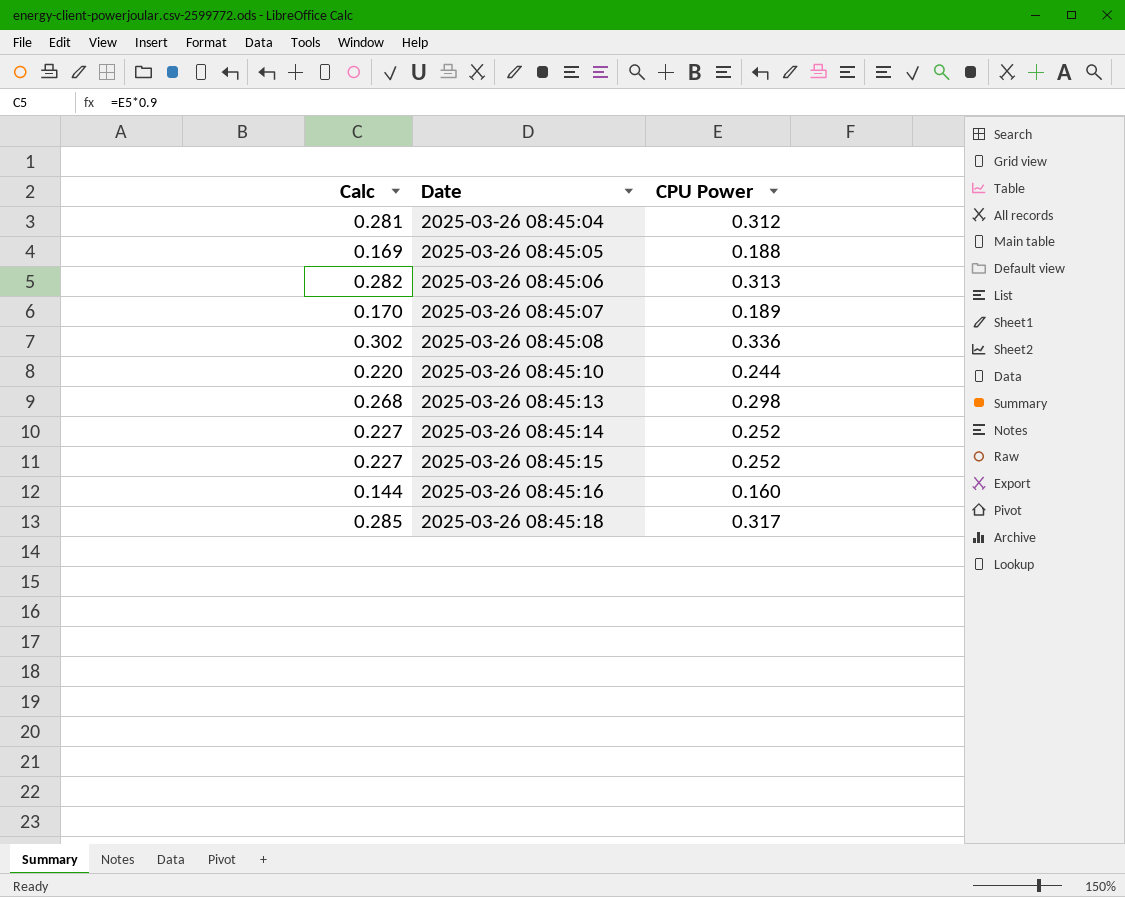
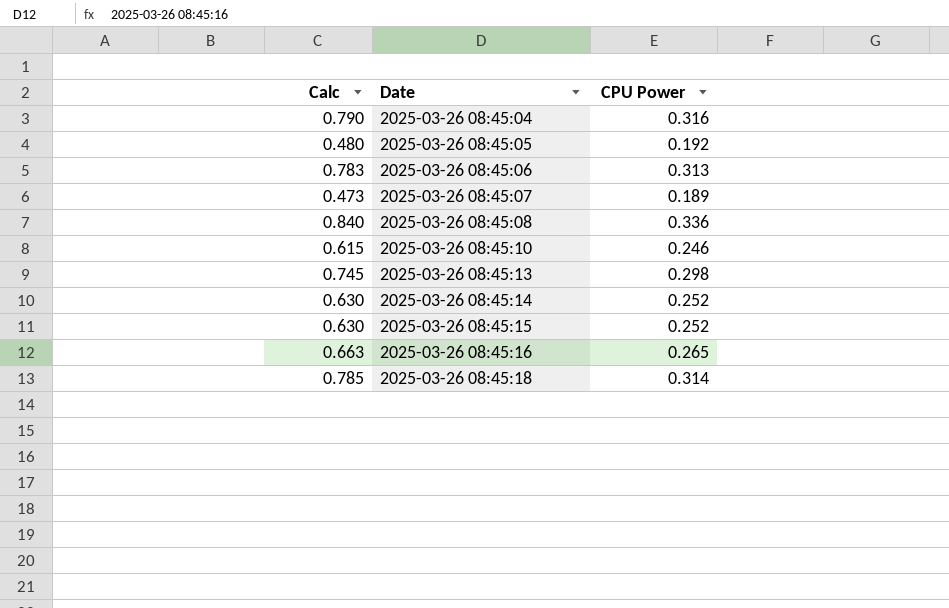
column Calc | formula: [CPU Power] * 0.9 -> [CPU Power] * 2.5
2025-03-26 08:45:04 | CPU Power: 0.312 -> 0.316
2025-03-26 08:45:05 | CPU Power: 0.188 -> 0.192
2025-03-26 08:45:10 | CPU Power: 0.244 -> 0.246
2025-03-26 08:45:16 | CPU Power: 0.160 -> 0.265
2025-03-26 08:45:18 | CPU Power: 0.317 -> 0.314

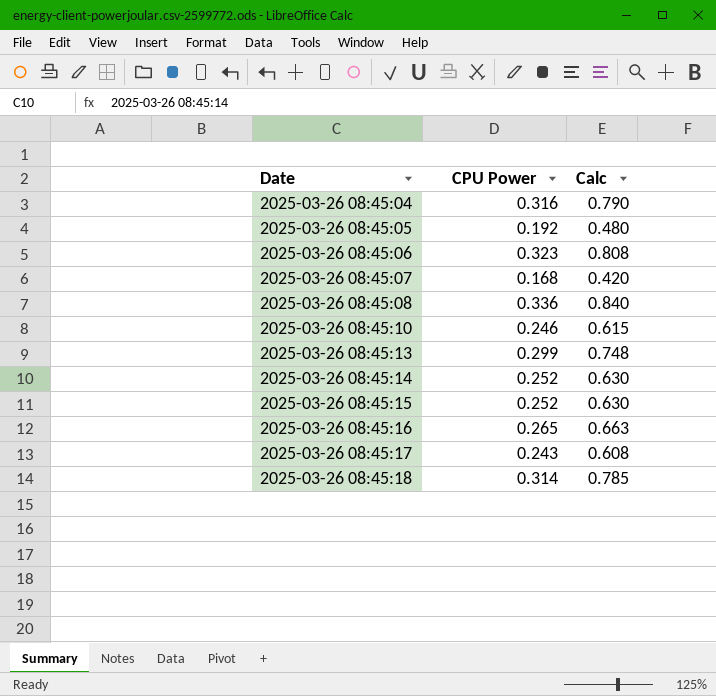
column Calc | position: 1 -> 3
2025-03-26 08:45:06 | CPU Power: 0.313 -> 0.323
2025-03-26 08:45:06 | Calc: 0.783 -> 0.808
2025-03-26 08:45:07 | CPU Power: 0.189 -> 0.168
2025-03-26 08:45:07 | Calc: 0.473 -> 0.420
2025-03-26 08:45:13 | CPU Power: 0.298 -> 0.299
2025-03-26 08:45:13 | Calc: 0.745 -> 0.748
row 2025-03-26 08:45:17: none -> 0.243 | 0.608

